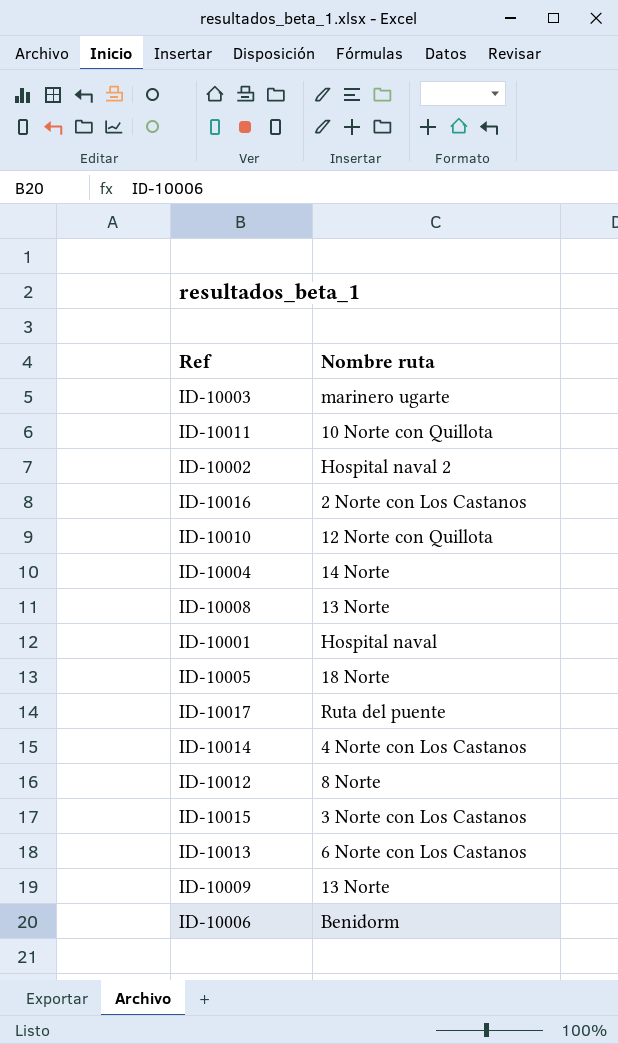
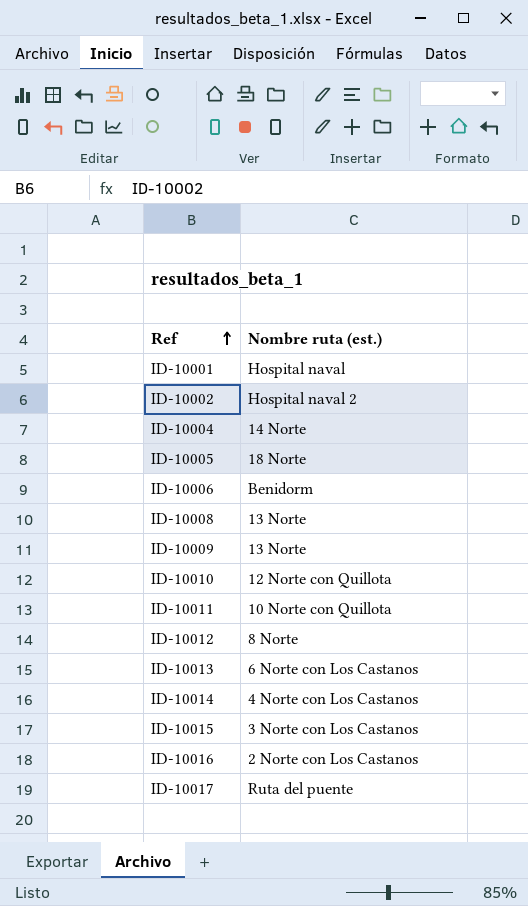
row order: none -> Ref ascending
column name: Nombre ruta -> Nombre ruta (est.)
row ID-10003: marinero ugarte -> none

